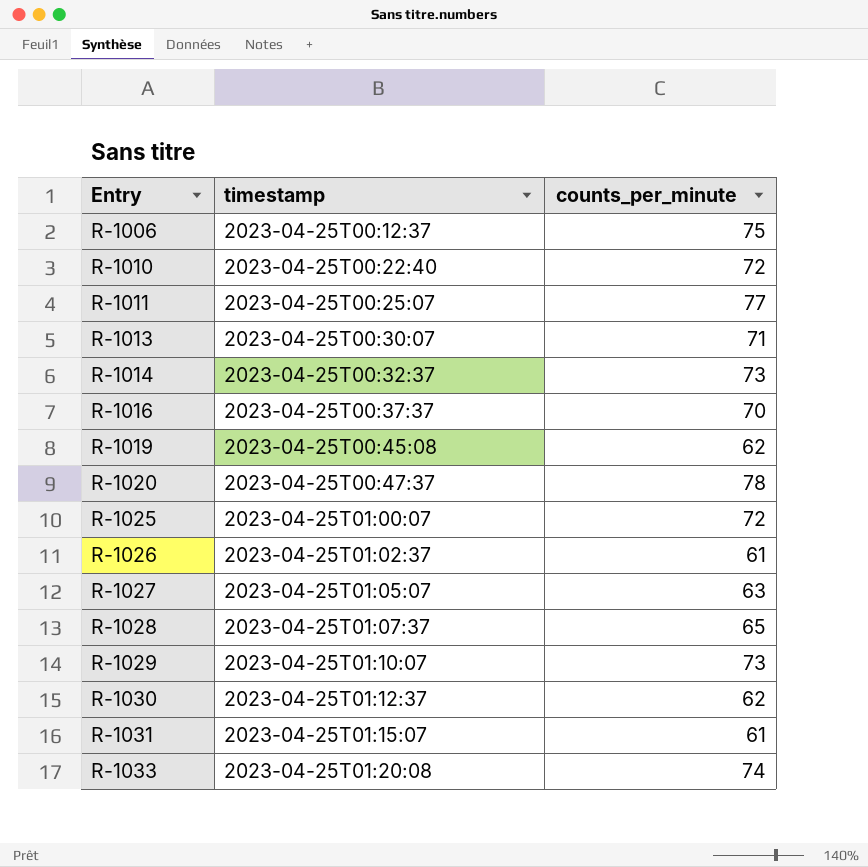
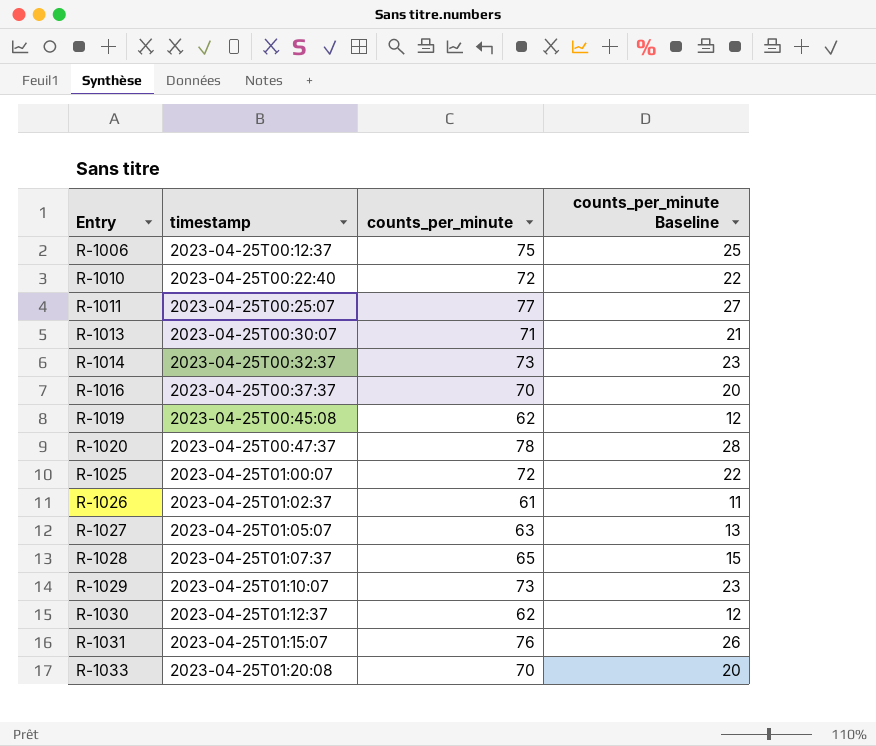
column counts_per_minute Baseline | formula: none -> [counts_per_minute] - 50
R-1031 | counts_per_minute: 61 -> 76
R-1033 | counts_per_minute: 74 -> 70

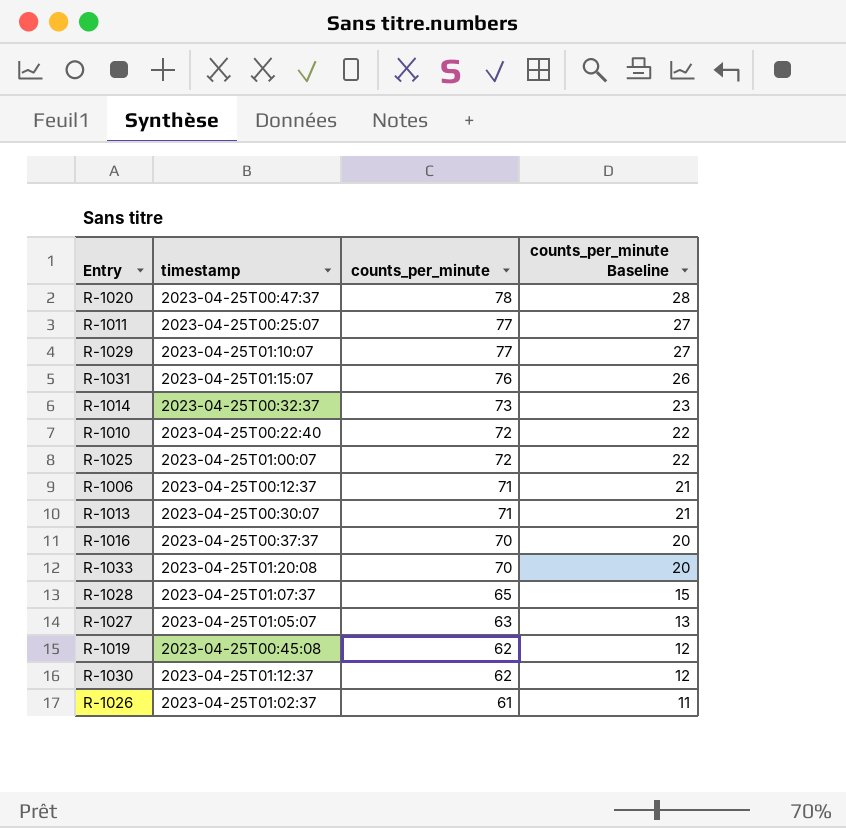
row order: Entry ascending -> counts_per_minute descending
R-1029 | counts_per_minute: 73 -> 77
R-1029 | counts_per_minute Baseline: 23 -> 27
R-1006 | counts_per_minute: 75 -> 71
R-1006 | counts_per_minute Baseline: 25 -> 21

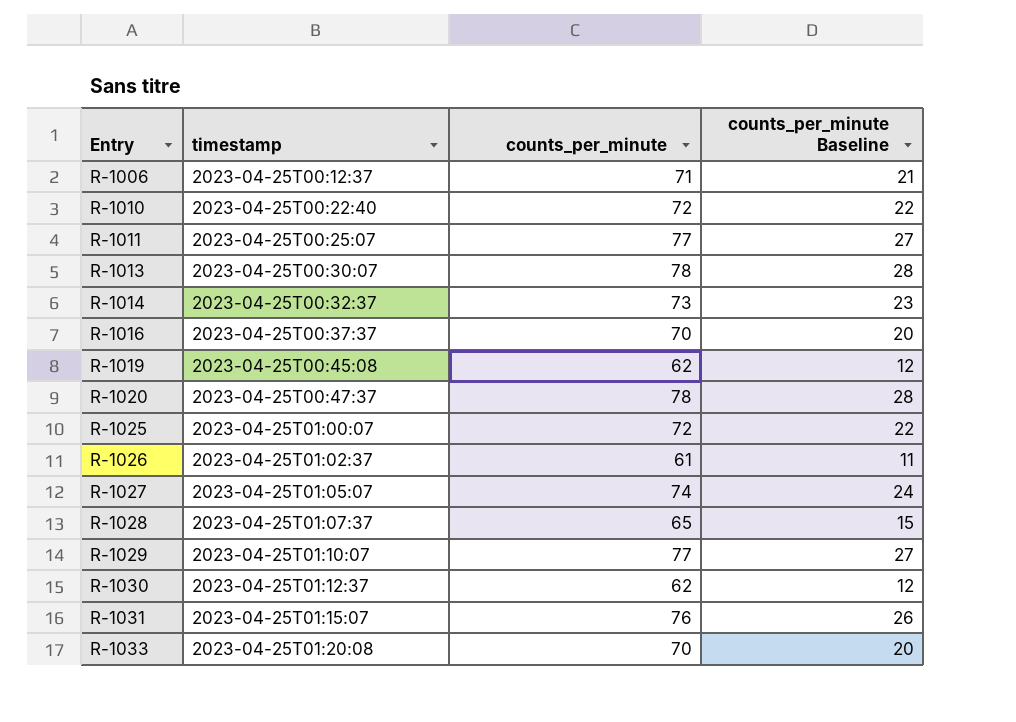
row order: counts_per_minute descending -> Entry ascending
R-1013 | counts_per_minute: 71 -> 78
R-1013 | counts_per_minute Baseline: 21 -> 28
R-1027 | counts_per_minute: 63 -> 74
R-1027 | counts_per_minute Baseline: 13 -> 24

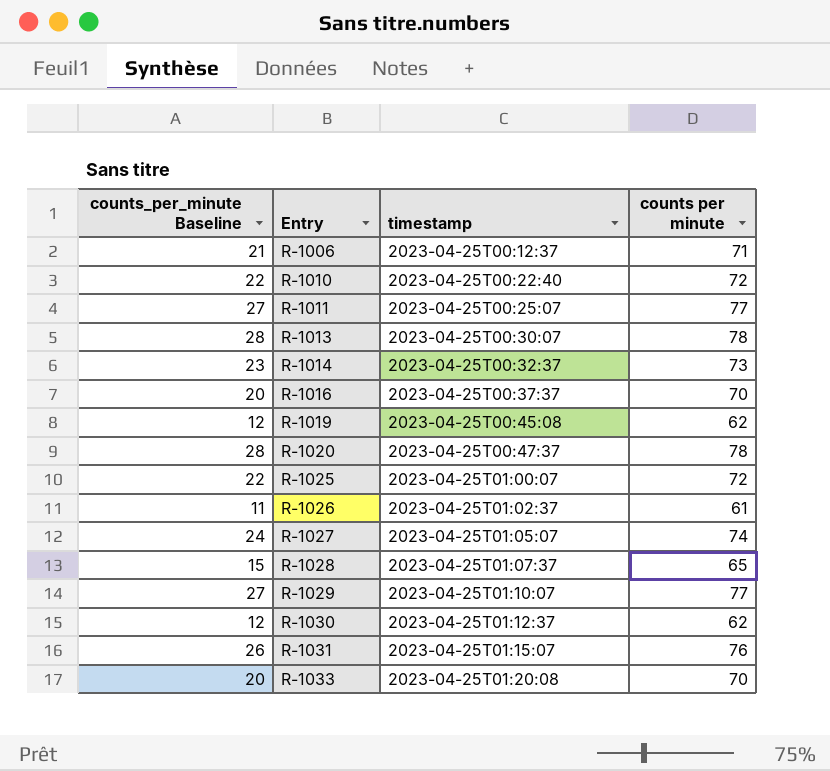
column counts_per_minute Baseline | position: 4 -> 1
column name: counts_per_minute -> counts per minute

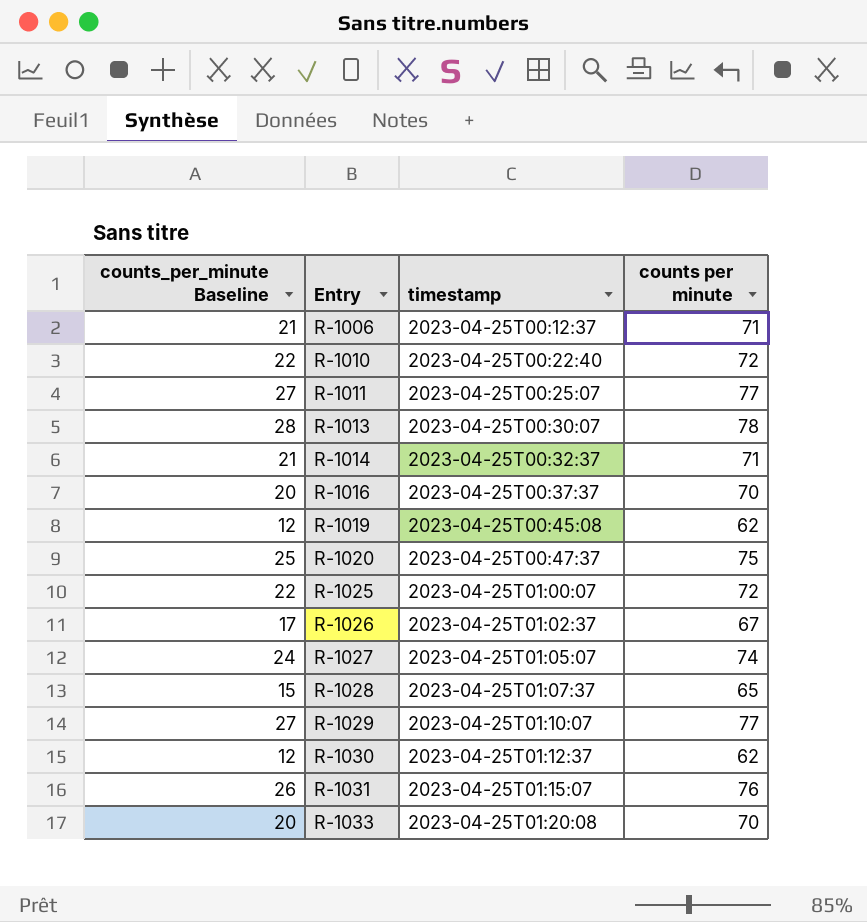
R-1014 | counts_per_minute Baseline: 23 -> 21
R-1014 | counts per minute: 73 -> 71
R-1020 | counts_per_minute Baseline: 28 -> 25
R-1020 | counts per minute: 78 -> 75
R-1026 | counts_per_minute Baseline: 11 -> 17
R-1026 | counts per minute: 61 -> 67

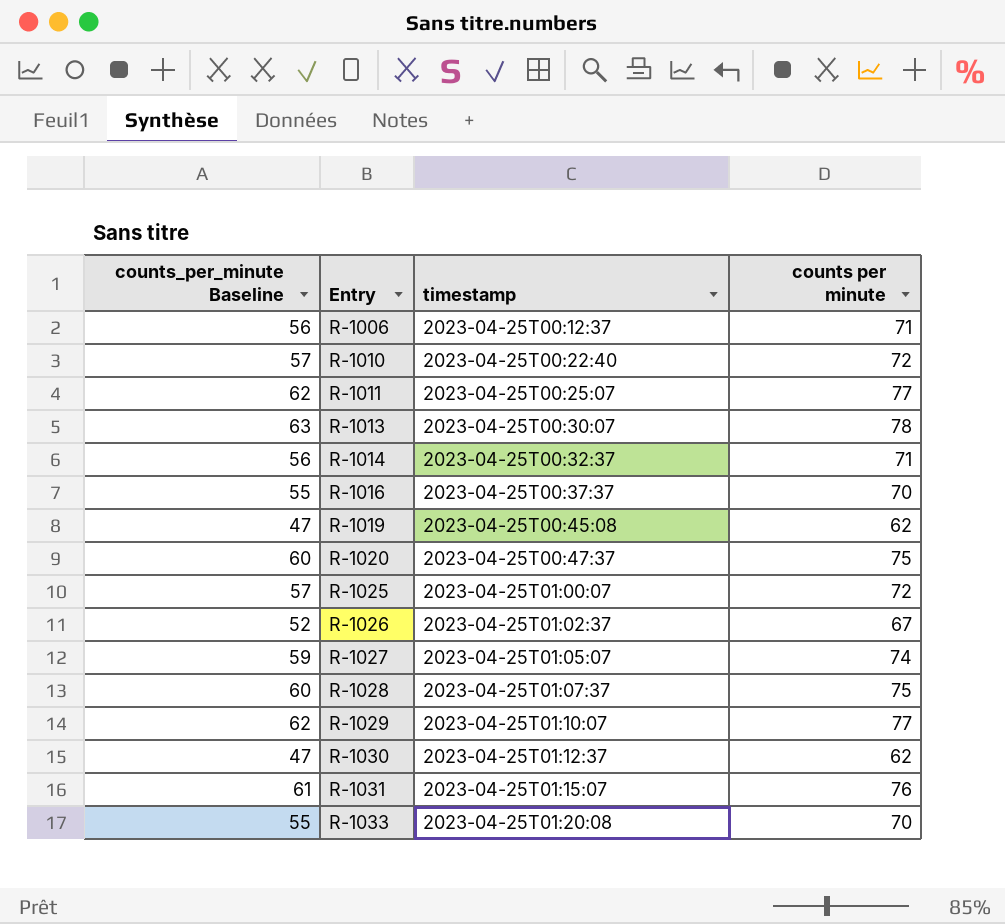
column counts_per_minute Baseline | formula: [counts per minute] - 50 -> [counts per minute] - 15
R-1028 | counts per minute: 65 -> 75

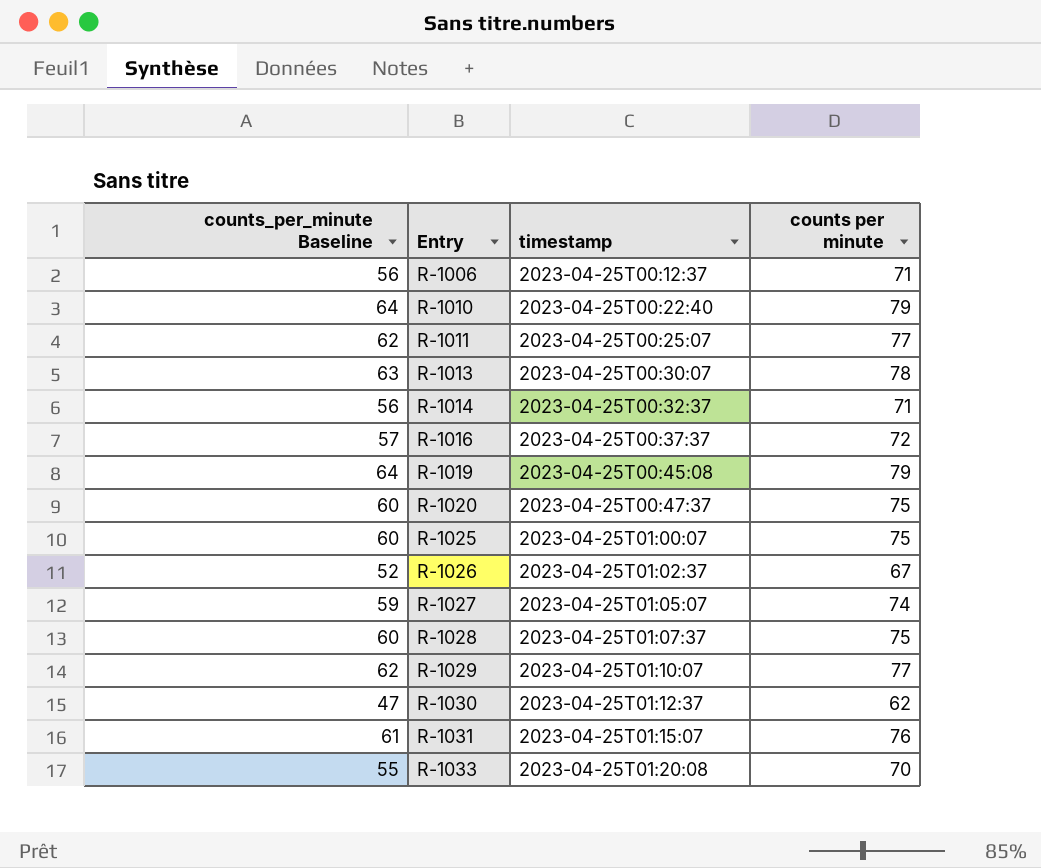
R-1010 | counts_per_minute Baseline: 57 -> 64
R-1010 | counts per minute: 72 -> 79
R-1016 | counts_per_minute Baseline: 55 -> 57
R-1016 | counts per minute: 70 -> 72
R-1019 | counts_per_minute Baseline: 47 -> 64
R-1019 | counts per minute: 62 -> 79
R-1025 | counts_per_minute Baseline: 57 -> 60
R-1025 | counts per minute: 72 -> 75

